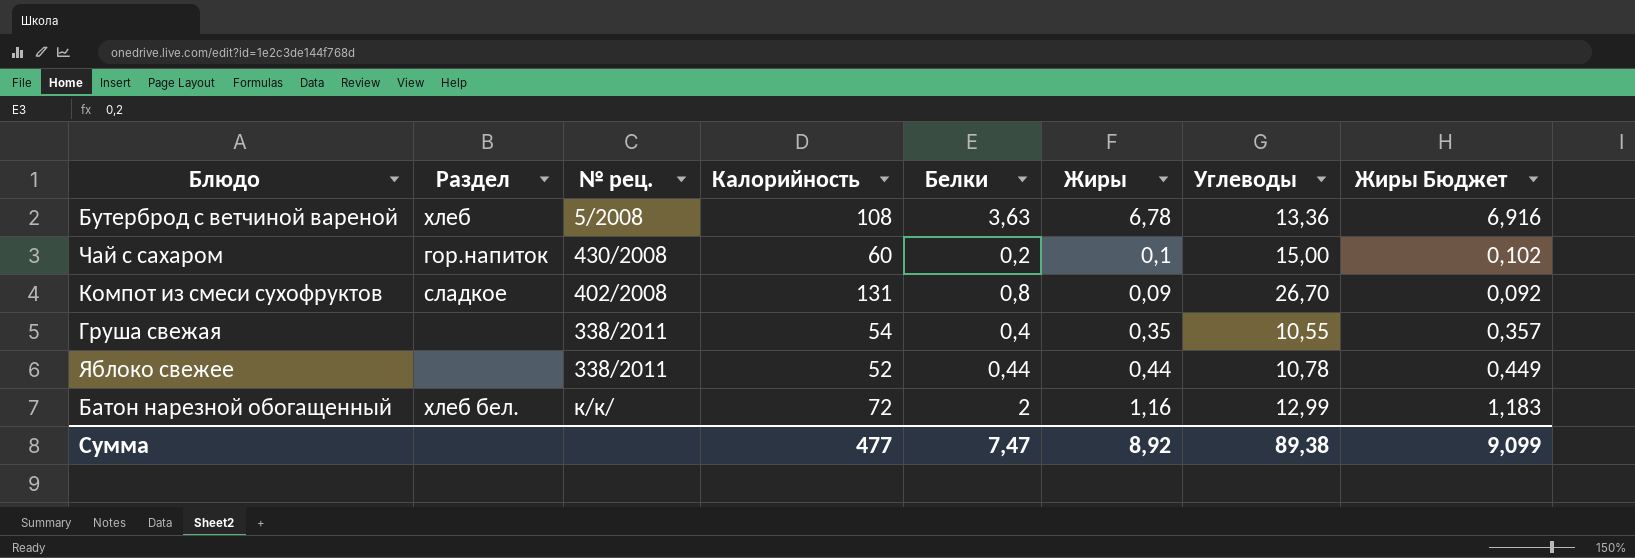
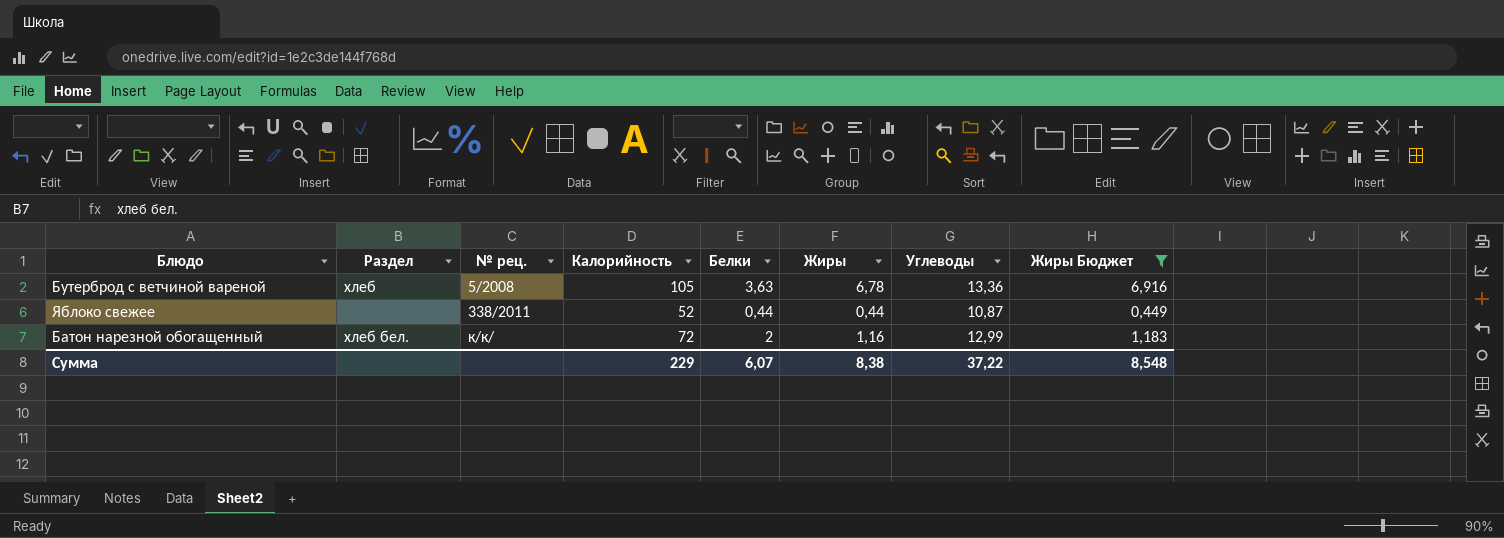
filter: none -> Жиры Бюджет >= 0,449
Бутерброд с ветчиной вареной | Калорийность: 108 -> 105
Яблоко свежее | Углеводы: 10,78 -> 10,87
Сумма | Калорийность: 477 -> 229
Сумма | Белки: 7,47 -> 6,07
Сумма | Жиры: 8,92 -> 8,38
Сумма | Углеводы: 89,38 -> 37,22
Сумма | Жиры Бюджет: 9,099 -> 8,548

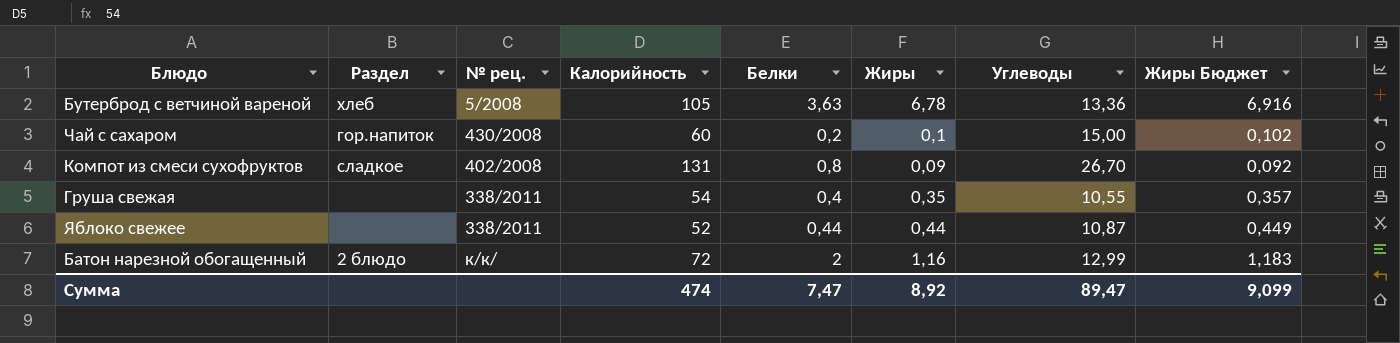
filter: Жиры Бюджет >= 0,449 -> none
Батон нарезной обогащенный | Раздел: хлеб бел. -> 2 блюдо
Сумма | Калорийность: 229 -> 474
Сумма | Белки: 6,07 -> 7,47
Сумма | Жиры: 8,38 -> 8,92
Сумма | Углеводы: 37,22 -> 89,47
Сумма | Жиры Бюджет: 8,548 -> 9,099

